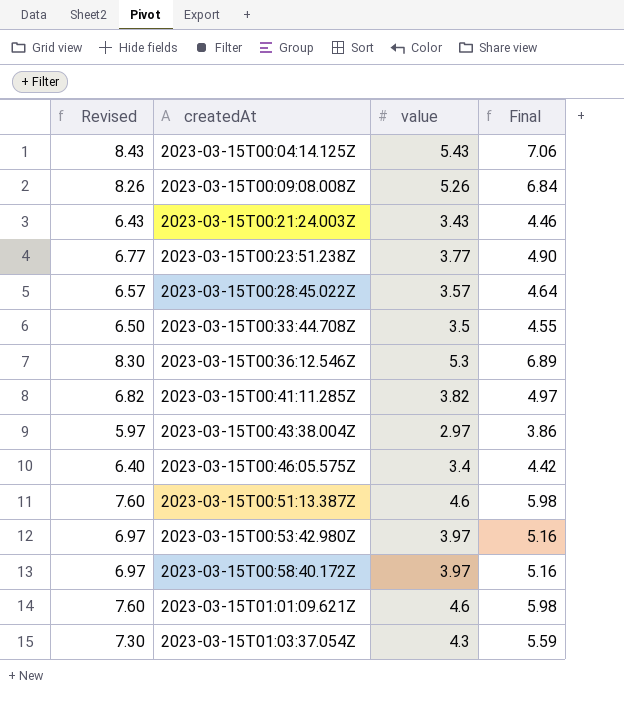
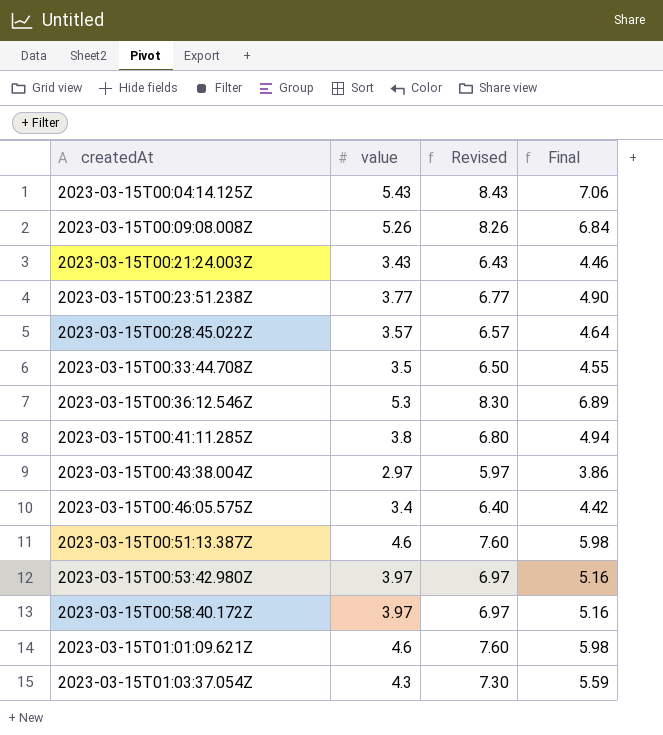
column Revised | position: 1 -> 3
2023-03-15T00:41:11.285Z | value: 3.82 -> 3.8
2023-03-15T00:41:11.285Z | Revised: 6.82 -> 6.80
2023-03-15T00:41:11.285Z | Final: 4.97 -> 4.94

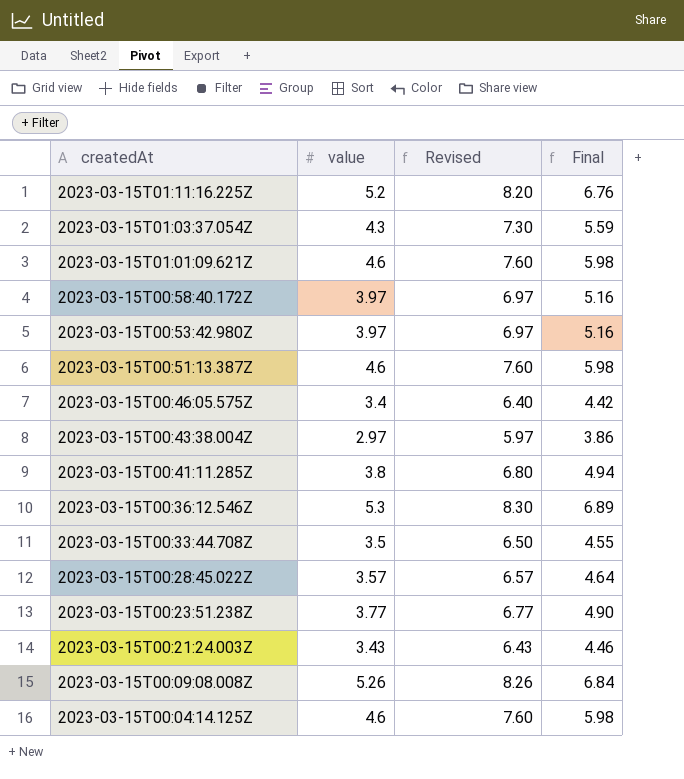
row order: createdAt ascending -> createdAt descending
row 2023-03-15T01:11:16.225Z: none -> 5.2 | 8.20 | 6.76
2023-03-15T00:04:14.125Z | value: 5.43 -> 4.6
2023-03-15T00:04:14.125Z | Revised: 8.43 -> 7.60
2023-03-15T00:04:14.125Z | Final: 7.06 -> 5.98

